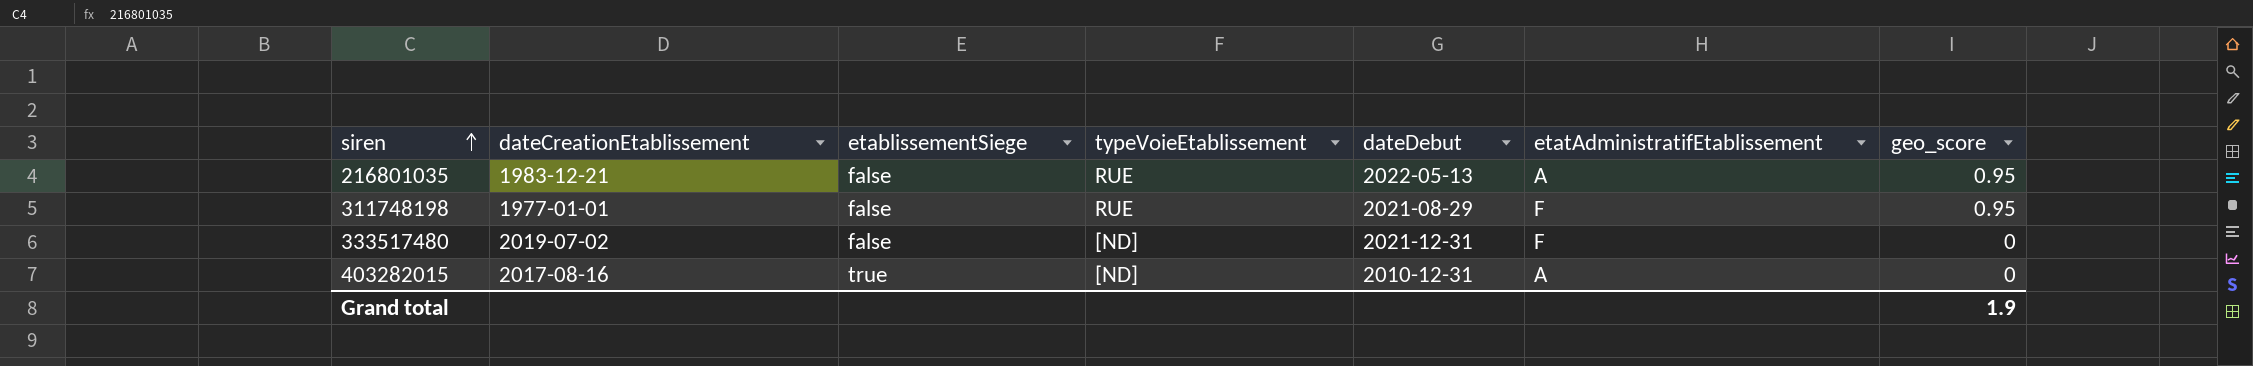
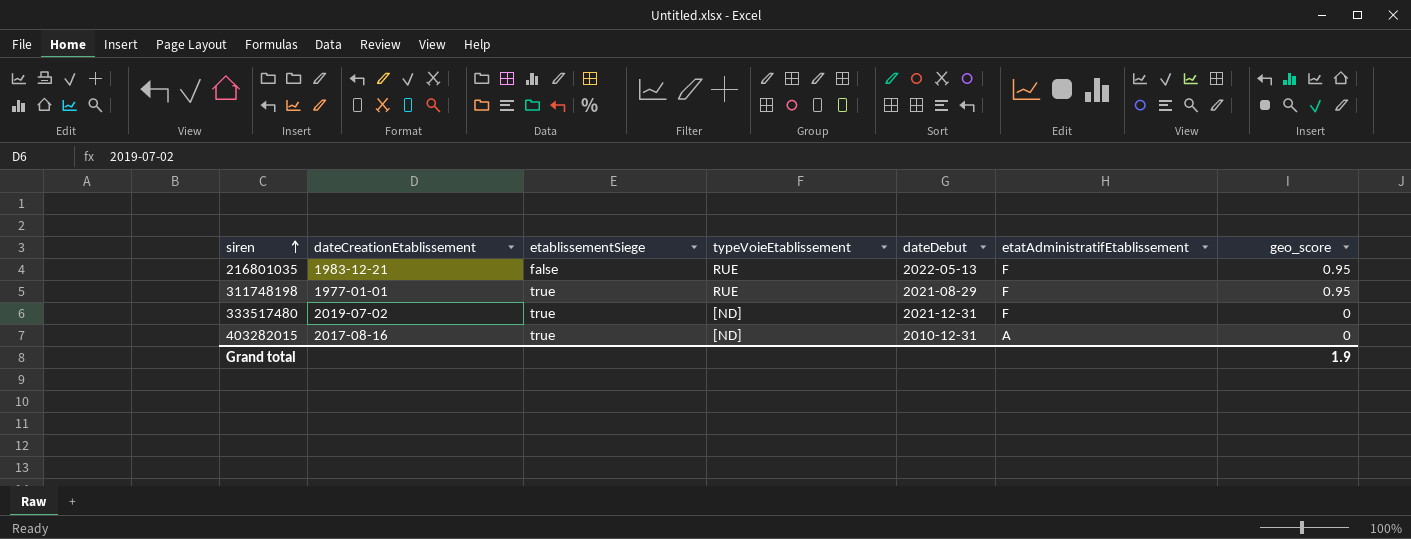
216801035 | etatAdministratifEtablissement: A -> F
311748198 | etablissementSiege: false -> true
333517480 | etablissementSiege: false -> true

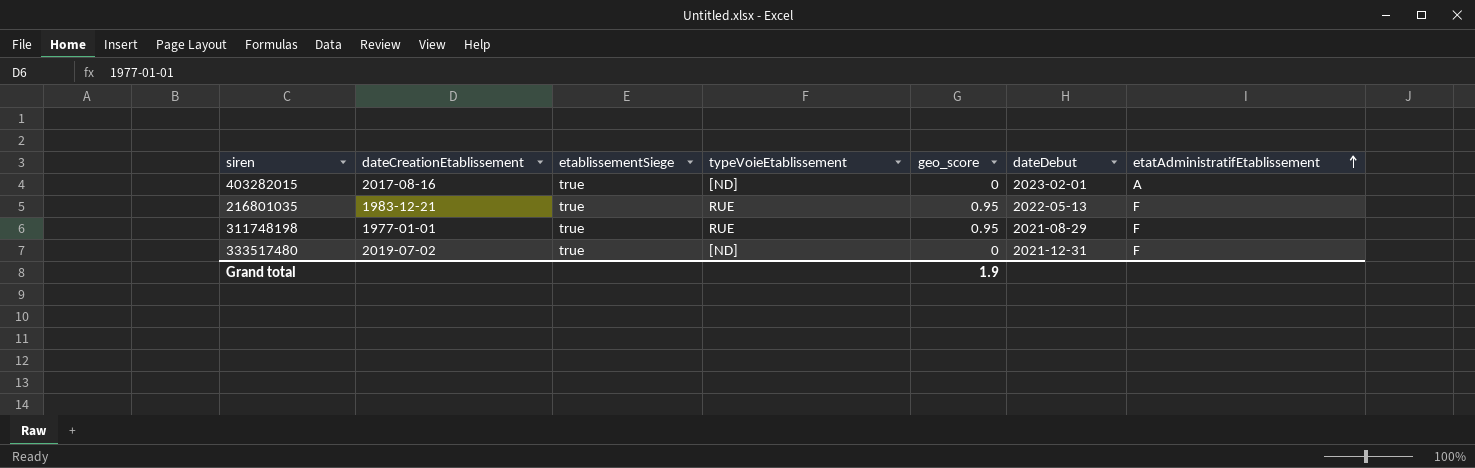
row order: siren ascending -> etatAdministratifEtablissement ascending
column geo_score | position: 7 -> 5
403282015 | dateDebut: 2010-12-31 -> 2023-02-01
216801035 | etablissementSiege: false -> true

